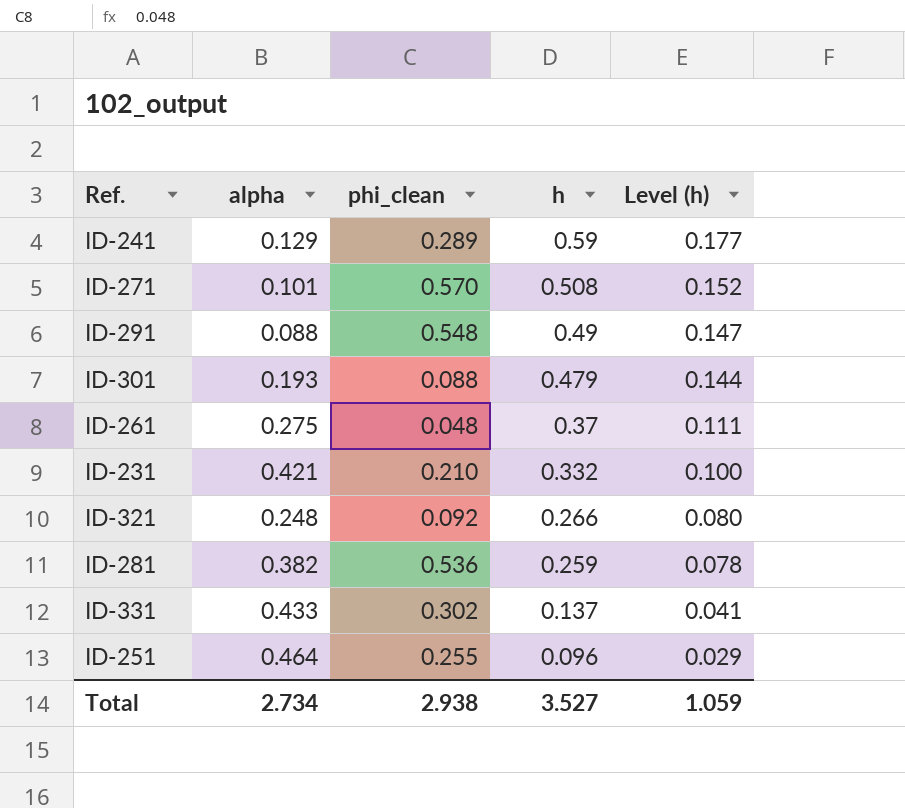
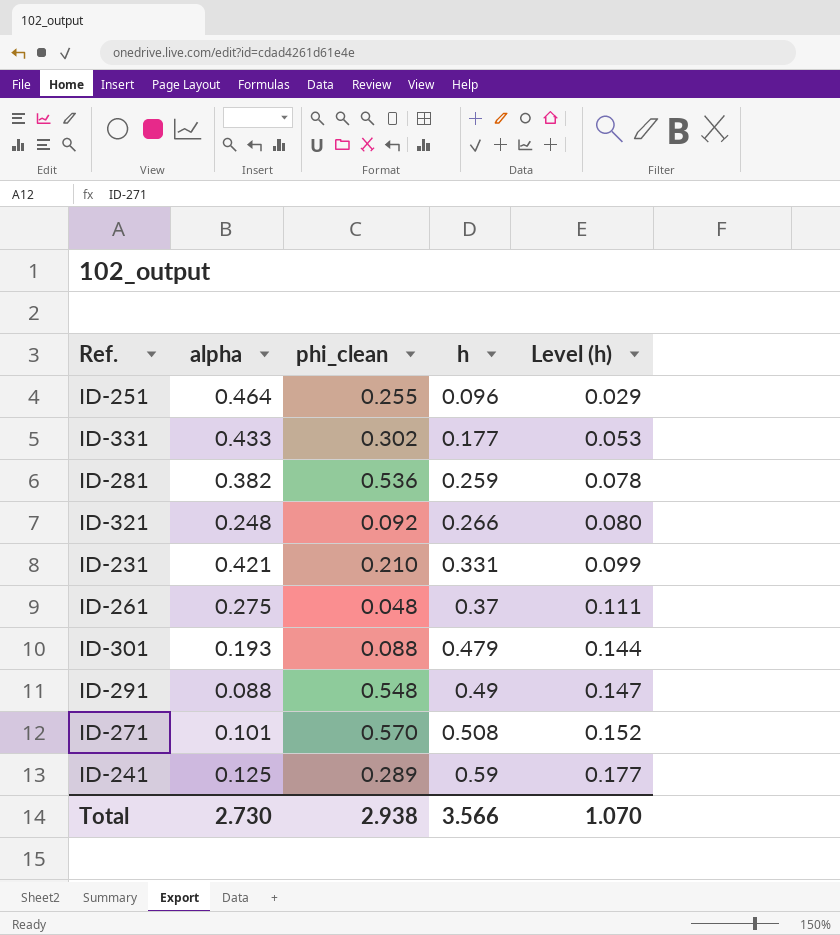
row order: h descending -> h ascending
ID-331 | h: 0.137 -> 0.177
ID-331 | Level (h): 0.041 -> 0.053
ID-231 | h: 0.332 -> 0.331
ID-231 | Level (h): 0.100 -> 0.099
ID-241 | alpha: 0.129 -> 0.125
Total | alpha: 2.734 -> 2.730
Total | h: 3.527 -> 3.566
Total | Level (h): 1.059 -> 1.070

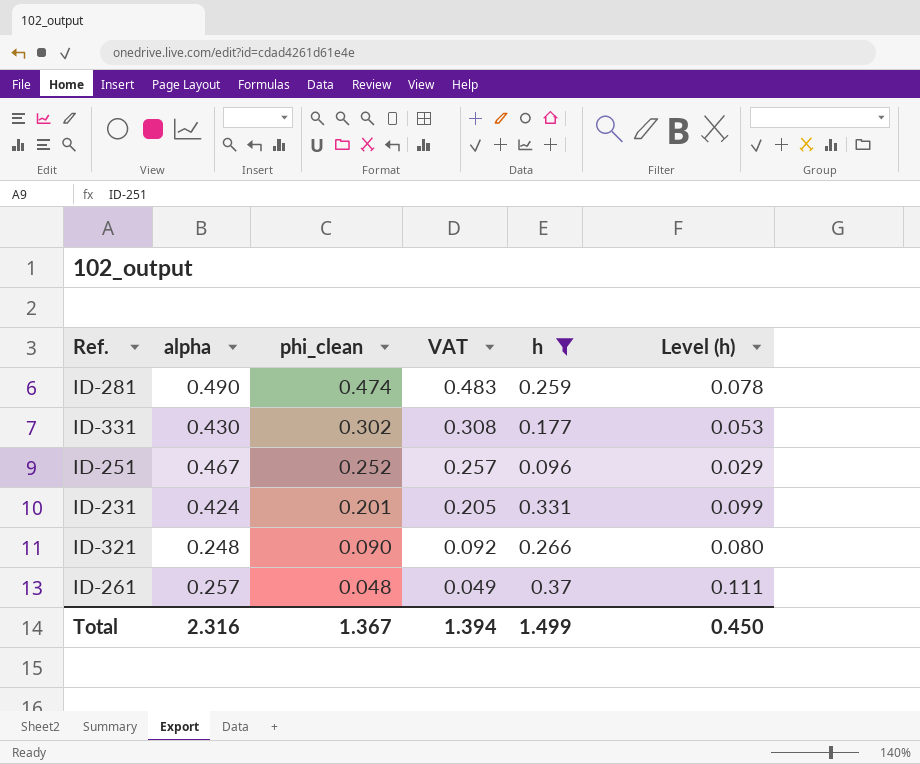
filter: none -> h <= 0.37
row order: h ascending -> phi_clean descending
column VAT | formula: none -> [phi_clean] * 1.02
ID-281 | alpha: 0.382 -> 0.490
ID-281 | phi_clean: 0.536 -> 0.474
ID-331 | alpha: 0.433 -> 0.430
ID-251 | alpha: 0.464 -> 0.467
ID-251 | phi_clean: 0.255 -> 0.252
ID-231 | alpha: 0.421 -> 0.424
ID-231 | phi_clean: 0.210 -> 0.201
ID-321 | phi_clean: 0.092 -> 0.090
ID-261 | alpha: 0.275 -> 0.257
Total | alpha: 2.730 -> 2.316
Total | phi_clean: 2.938 -> 1.367
Total | h: 3.566 -> 1.499
Total | Level (h): 1.070 -> 0.450

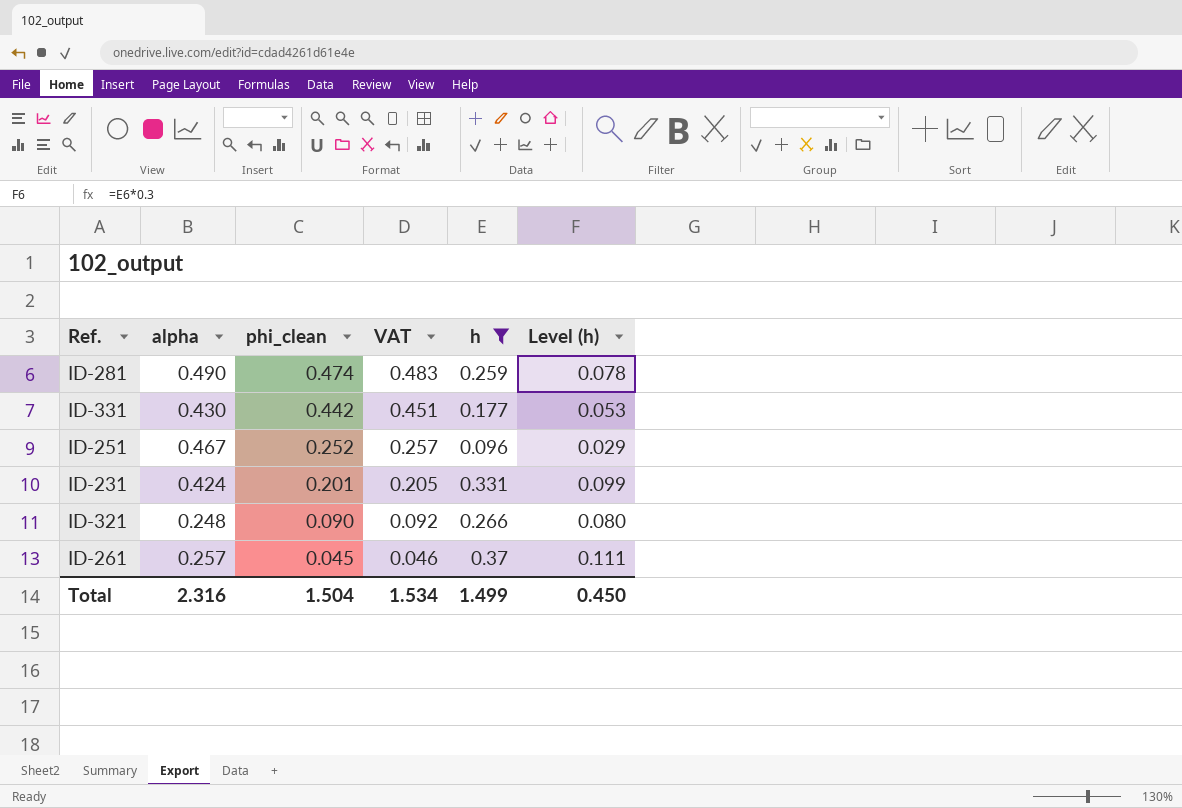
ID-331 | phi_clean: 0.302 -> 0.442
ID-331 | VAT: 0.308 -> 0.451
ID-261 | phi_clean: 0.048 -> 0.045
ID-261 | VAT: 0.049 -> 0.046
Total | phi_clean: 1.367 -> 1.504
Total | VAT: 1.394 -> 1.534

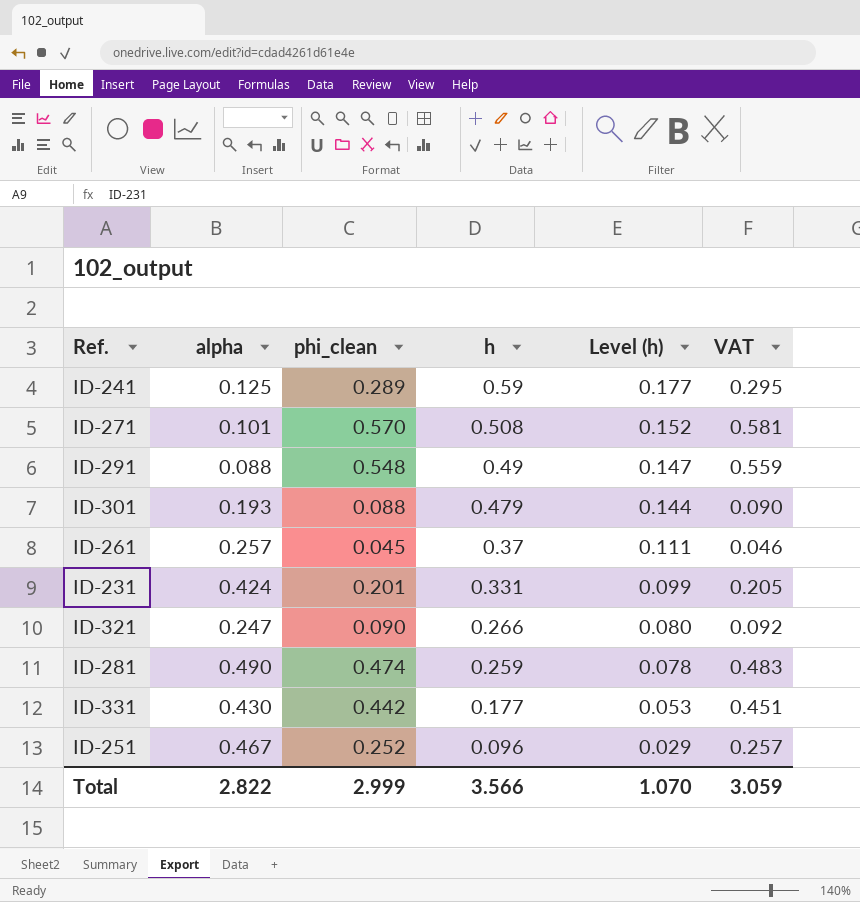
filter: h <= 0.37 -> none
row order: phi_clean descending -> h descending
column VAT | position: 4 -> 6
ID-321 | alpha: 0.248 -> 0.247
Total | alpha: 2.316 -> 2.822
Total | phi_clean: 1.504 -> 2.999
Total | h: 1.499 -> 3.566
Total | Level (h): 0.450 -> 1.070
Total | VAT: 1.534 -> 3.059

